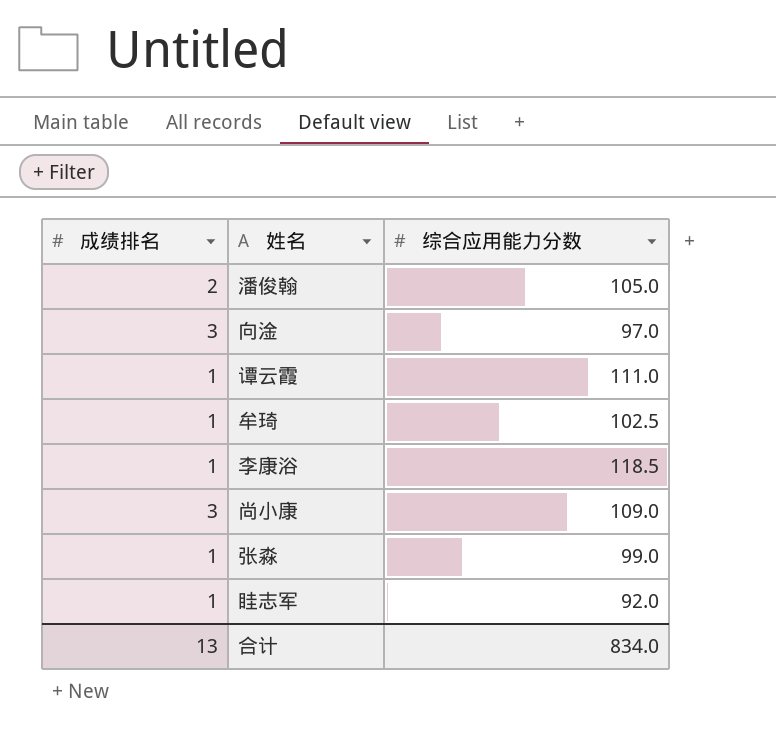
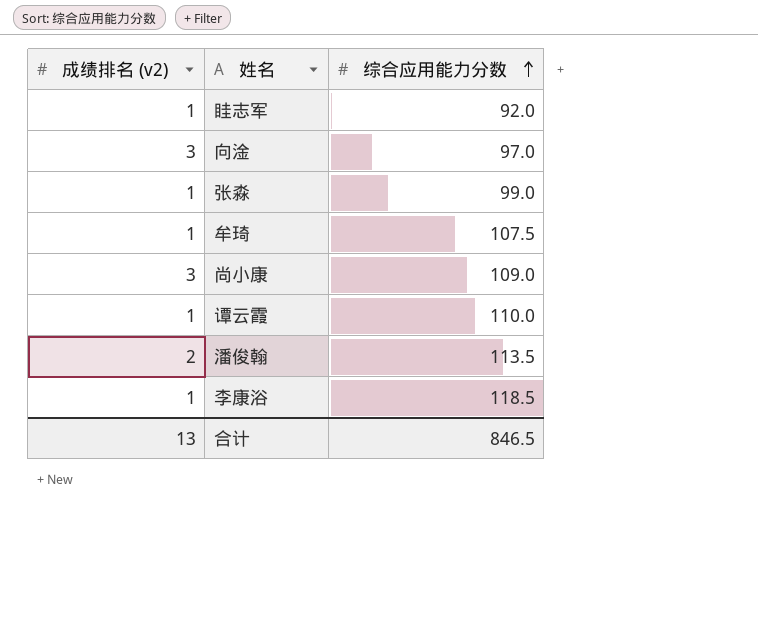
row order: none -> 综合应用能力分数 ascending
column name: 成绩排名 -> 成绩排名 (v2)
牟琦 | 综合应用能力分数: 102.5 -> 107.5
谭云霞 | 综合应用能力分数: 111.0 -> 110.0
潘俊翰 | 综合应用能力分数: 105.0 -> 113.5
合计 | 综合应用能力分数: 834.0 -> 846.5

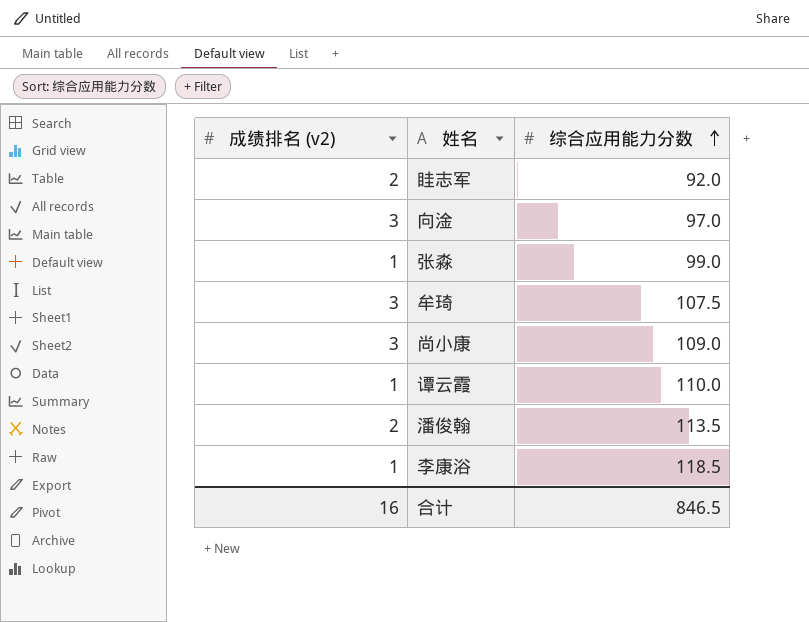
眭志军 | 成绩排名 (v2): 1 -> 2
牟琦 | 成绩排名 (v2): 1 -> 3
合计 | 成绩排名 (v2): 13 -> 16

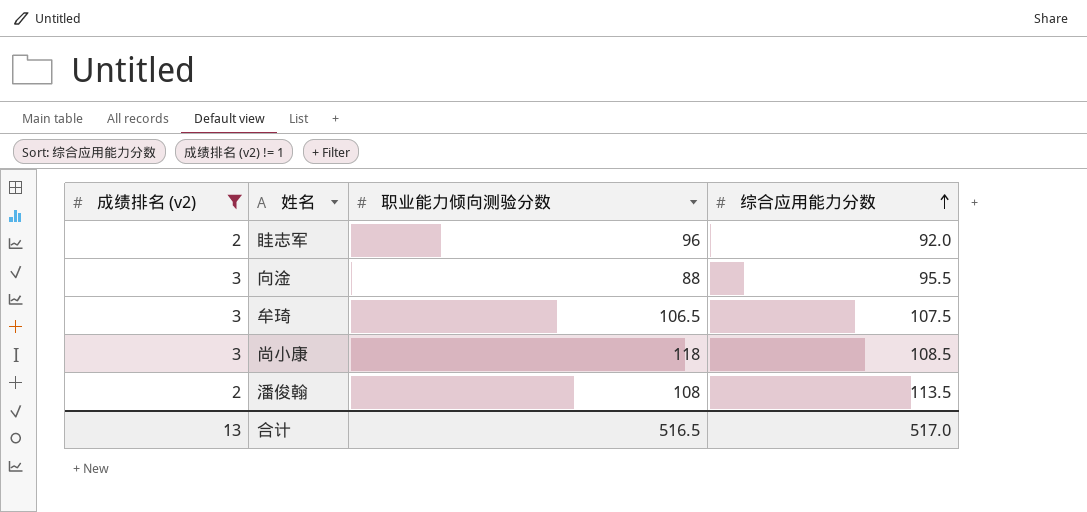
filter: none -> 成绩排名 (v2) != 1
column 职业能力倾向测验分数 | position: none -> 3
向淦 | 综合应用能力分数: 97.0 -> 95.5
尚小康 | 综合应用能力分数: 109.0 -> 108.5
合计 | 成绩排名 (v2): 16 -> 13
合计 | 综合应用能力分数: 846.5 -> 517.0

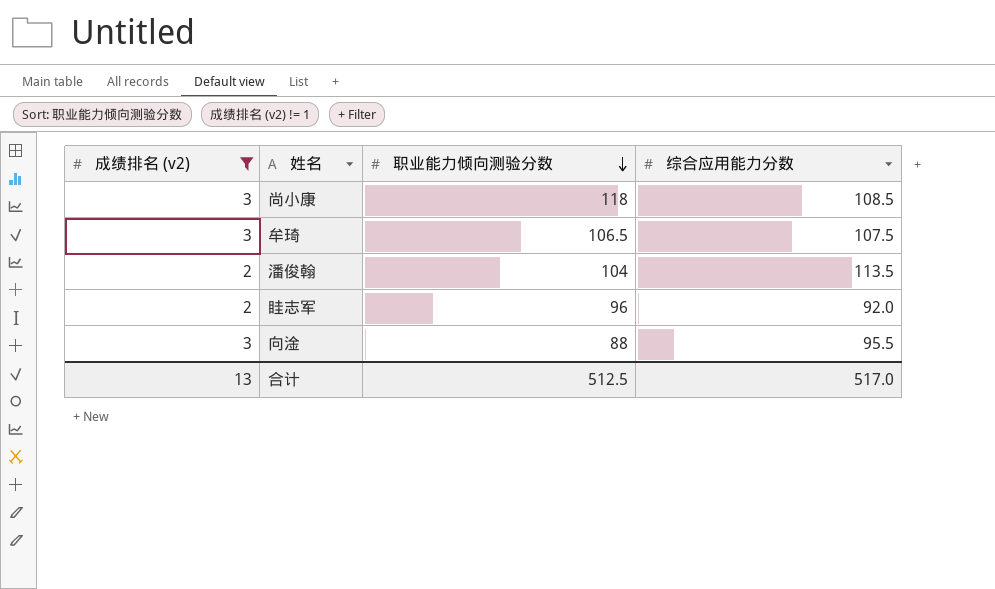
row order: 综合应用能力分数 ascending -> 职业能力倾向测验分数 descending
潘俊翰 | 职业能力倾向测验分数: 108 -> 104
合计 | 职业能力倾向测验分数: 516.5 -> 512.5

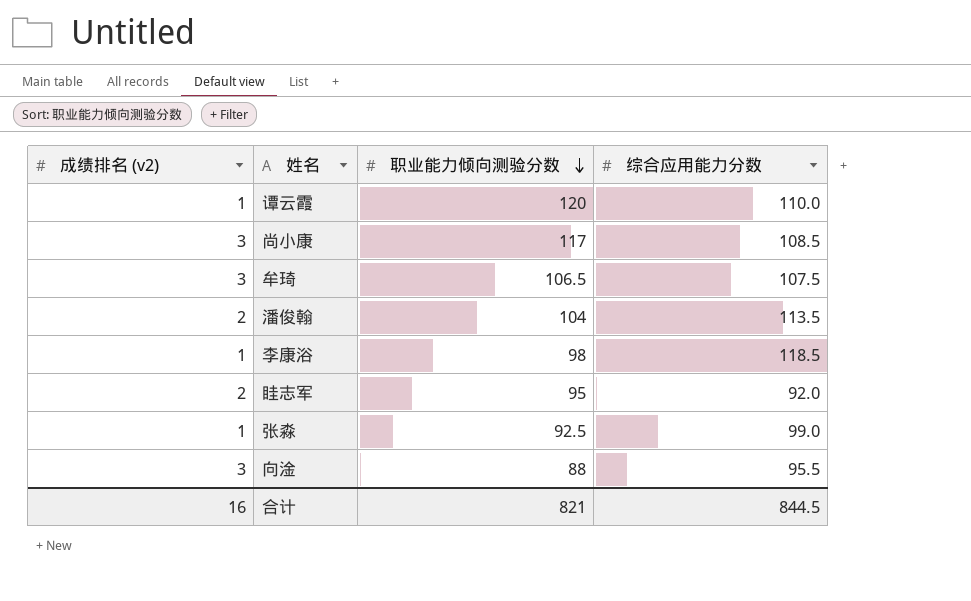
filter: 成绩排名 (v2) != 1 -> none
尚小康 | 职业能力倾向测验分数: 118 -> 117
眭志军 | 职业能力倾向测验分数: 96 -> 95
合计 | 成绩排名 (v2): 13 -> 16
合计 | 职业能力倾向测验分数: 512.5 -> 821
合计 | 综合应用能力分数: 517.0 -> 844.5

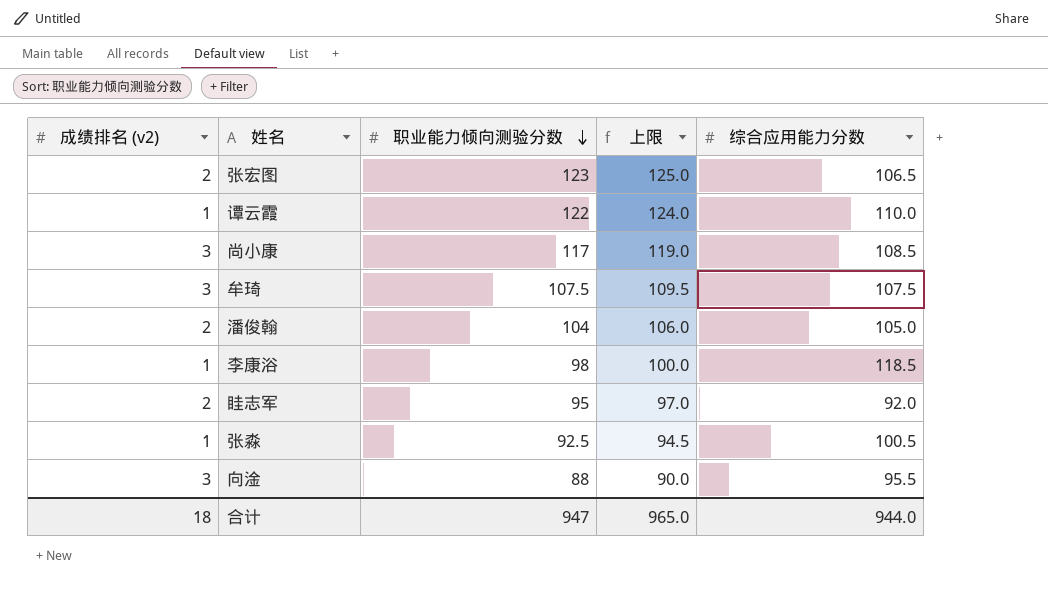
column 上限 | formula: none -> [职业能力倾向测验分数] + 2
row 张宏图: none -> 2 | 123 | 125.0 | 106.5
谭云霞 | 职业能力倾向测验分数: 120 -> 122
牟琦 | 职业能力倾向测验分数: 106.5 -> 107.5
潘俊翰 | 综合应用能力分数: 113.5 -> 105.0
张淼 | 综合应用能力分数: 99.0 -> 100.5
合计 | 成绩排名 (v2): 16 -> 18
合计 | 职业能力倾向测验分数: 821 -> 947
合计 | 综合应用能力分数: 844.5 -> 944.0

